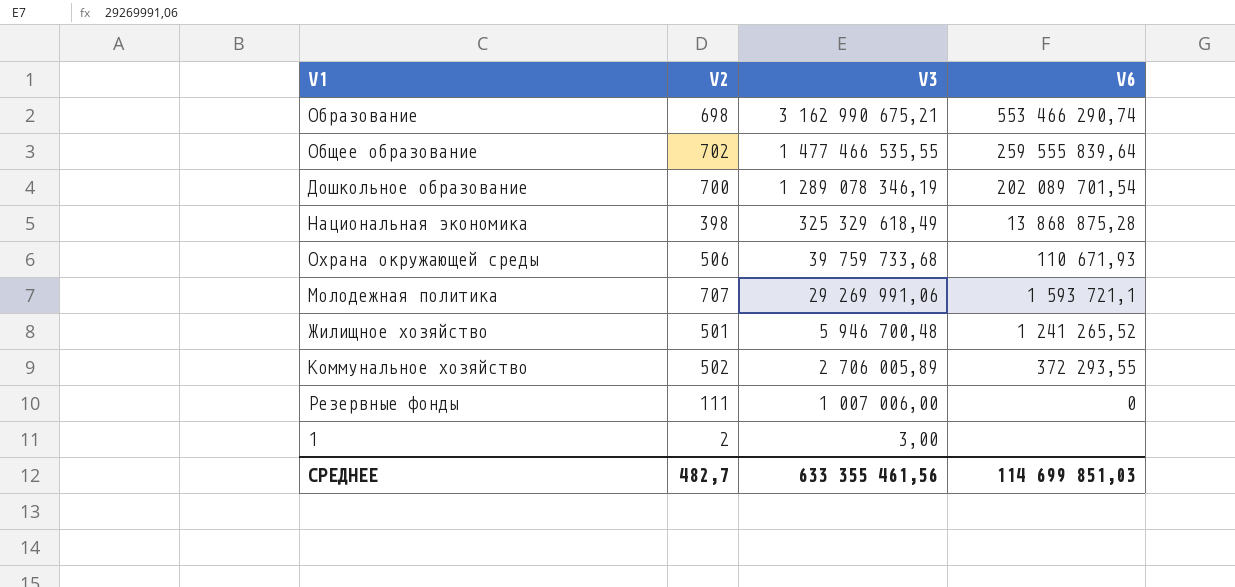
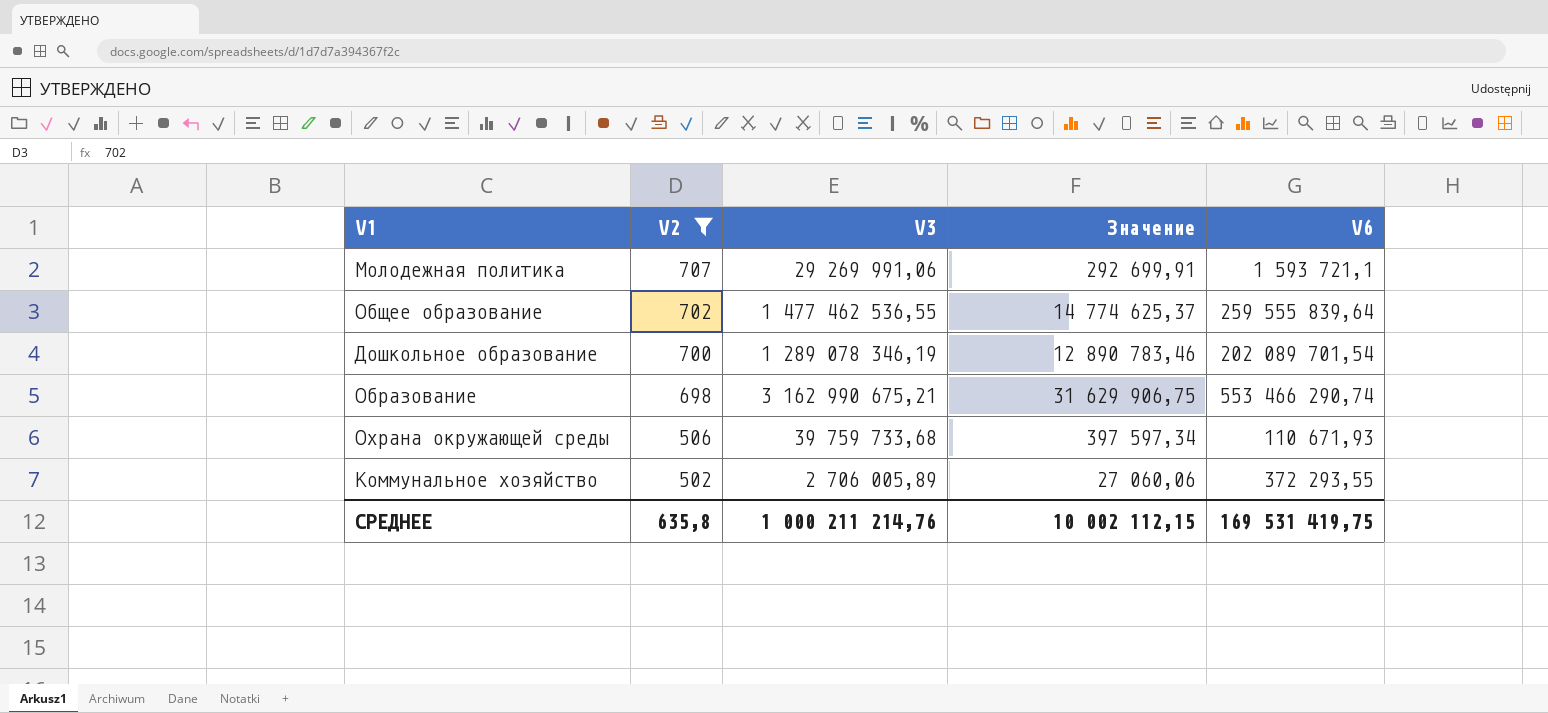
filter: none -> V2 >= 502
row order: V3 descending -> V2 descending
column Значение | formula: none -> [V3] * 0,01
Общее образование | V3: 1 477 466 535,55 -> 1 477 462 536,55
СРЕДНЕЕ | V2: 482,7 -> 635,8
СРЕДНЕЕ | V3: 633 355 461,56 -> 1 000 211 214,76
СРЕДНЕЕ | V6: 114 699 851,03 -> 169 531 419,75

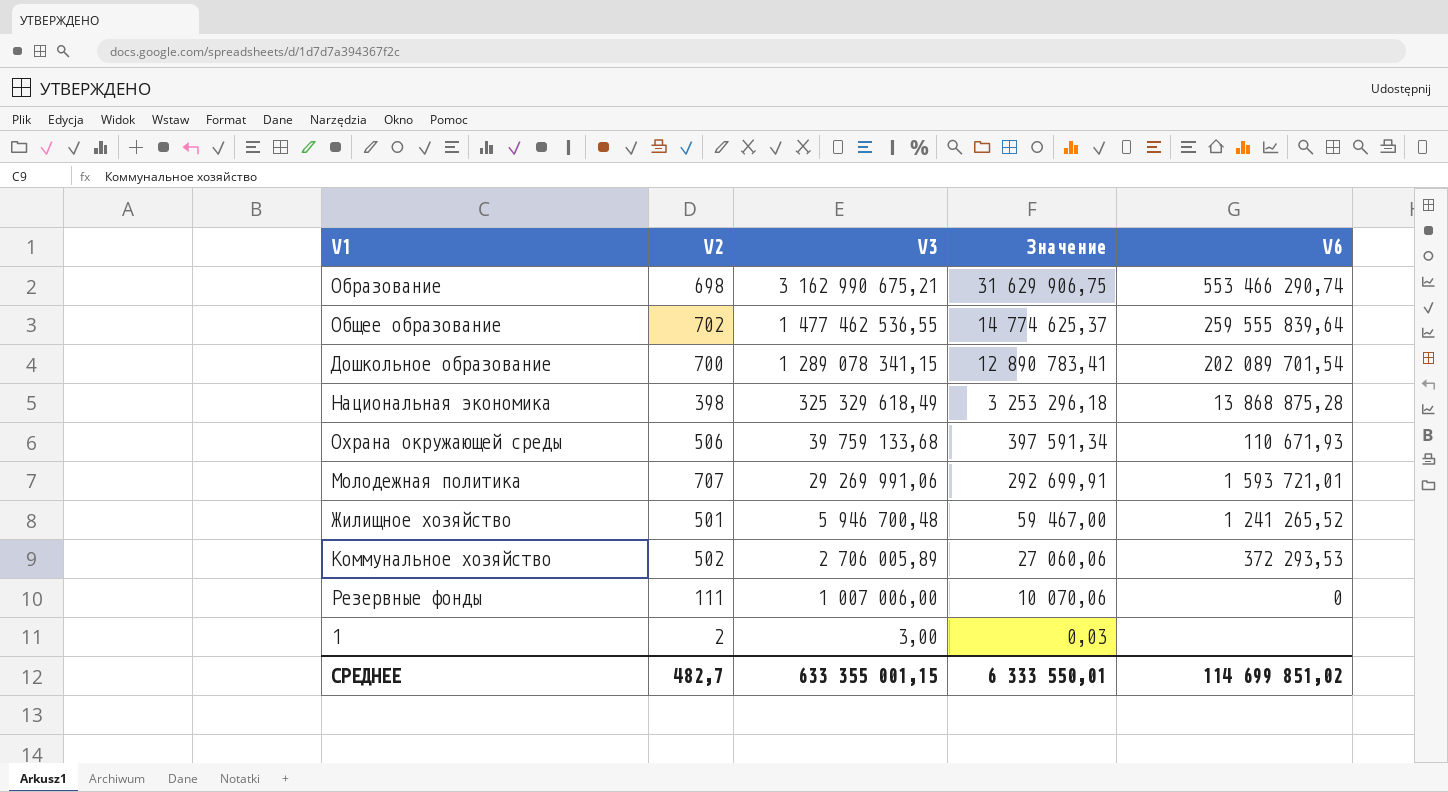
filter: V2 >= 502 -> none
row order: V2 descending -> V3 descending
Дошкольное образование | V3: 1 289 078 346,19 -> 1 289 078 341,15
Дошкольное образование | Значение: 12 890 783,46 -> 12 890 783,41
Охрана окружающей среды | V3: 39 759 733,68 -> 39 759 133,68
Охрана окружающей среды | Значение: 397 597,34 -> 397 591,34
Молодежная политика | V6: 1 593 721,1 -> 1 593 721,01
Коммунальное хозяйство | V6: 372 293,55 -> 372 293,53
СРЕДНЕЕ | V2: 635,8 -> 482,7
СРЕДНЕЕ | V3: 1 000 211 214,76 -> 633 355 001,15
СРЕДНЕЕ | Значение: 10 002 112,15 -> 6 333 550,01
СРЕДНЕЕ | V6: 169 531 419,75 -> 114 699 851,02

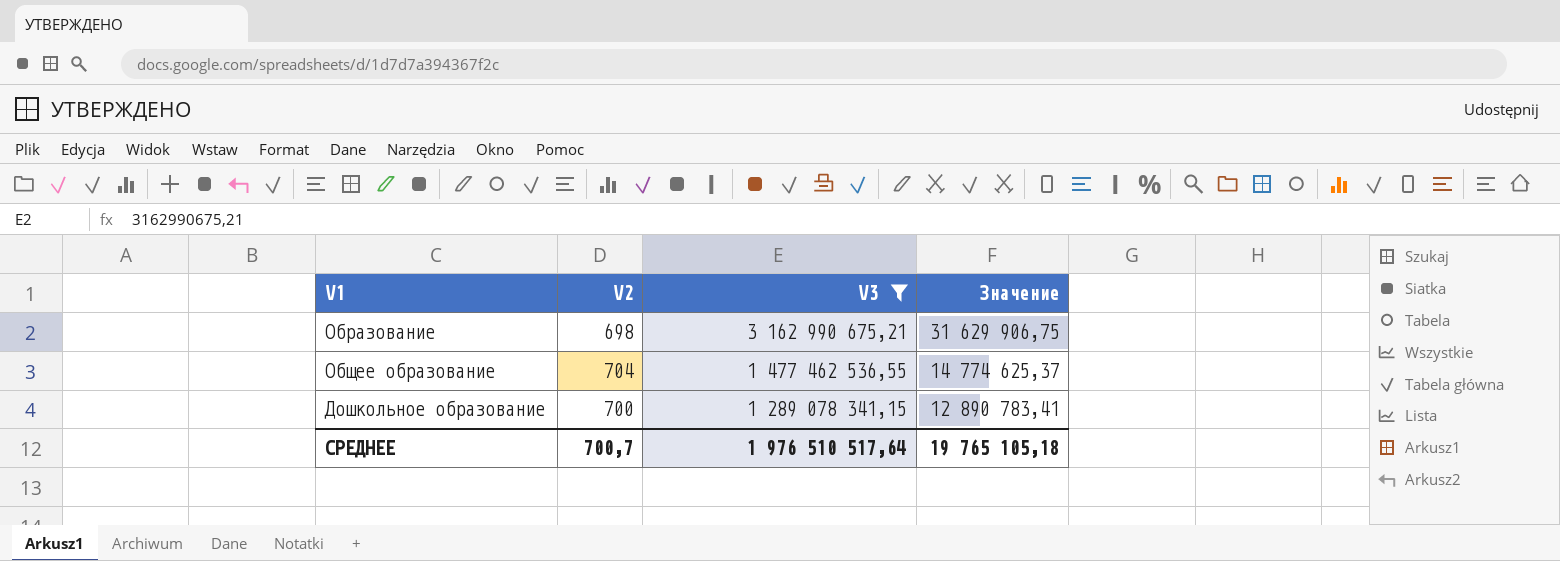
filter: none -> V3 >= 1 289 078 341,15
column V6 | position: 5 -> none
Общее образование | V2: 702 -> 704
СРЕДНЕЕ | V2: 482,7 -> 700,7
СРЕДНЕЕ | V3: 633 355 001,15 -> 1 976 510 517,64
СРЕДНЕЕ | Значение: 6 333 550,01 -> 19 765 105,18

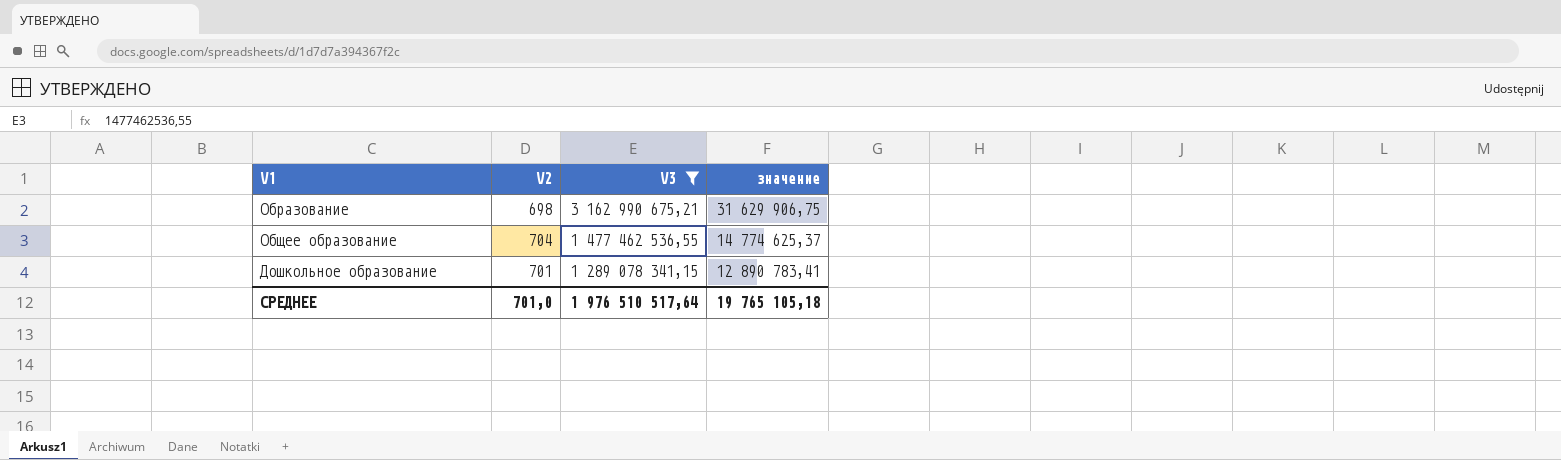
column name: Значение -> значение
Дошкольное образование | V2: 700 -> 701
СРЕДНЕЕ | V2: 700,7 -> 701,0

